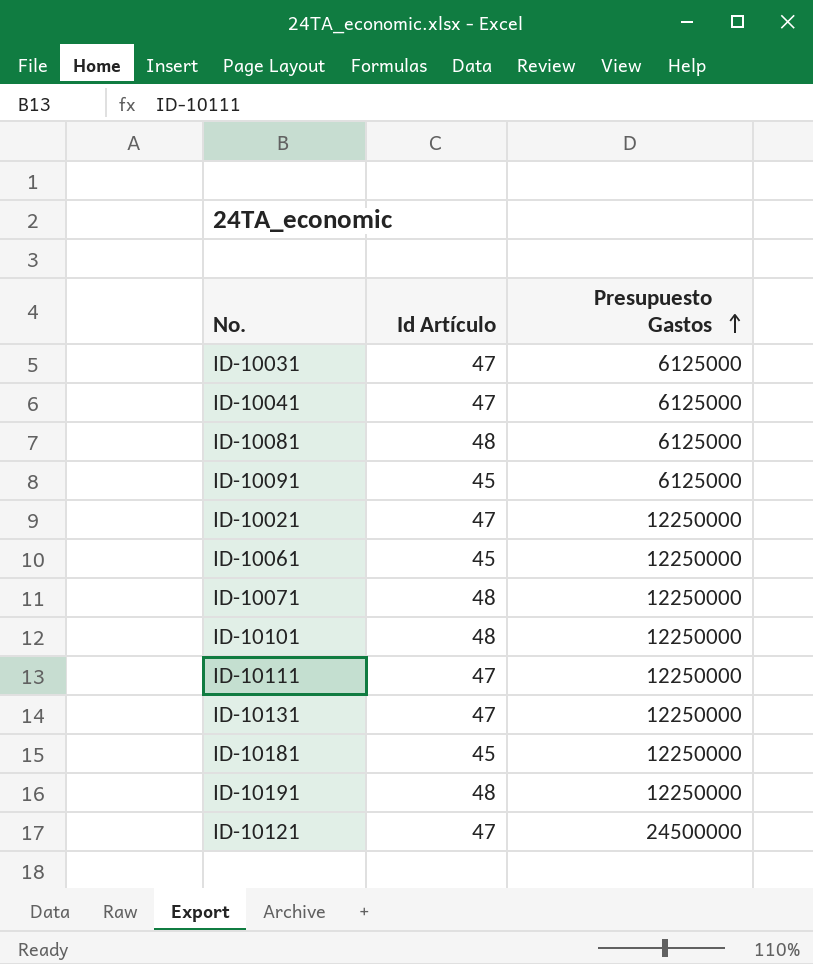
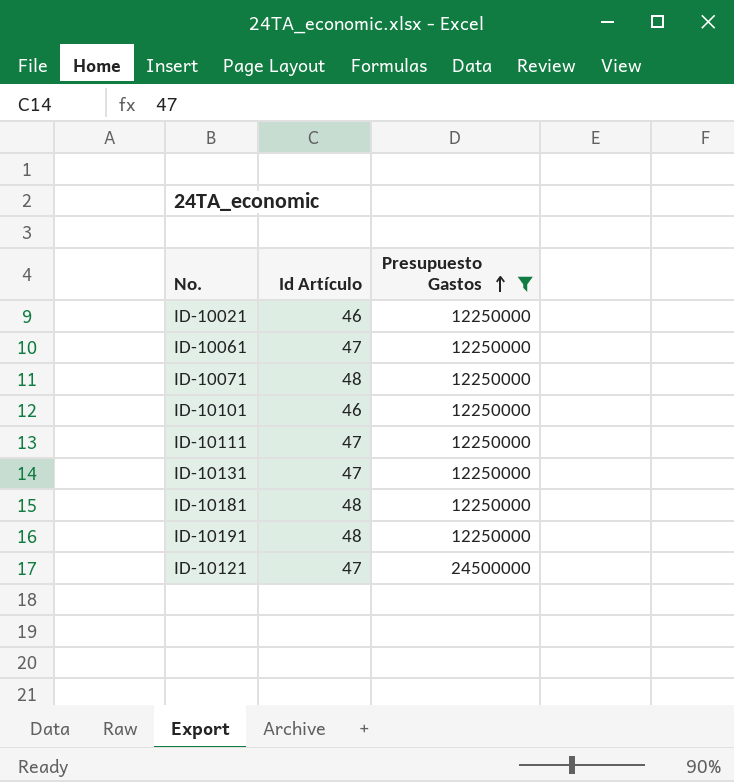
filter: none -> Presupuesto Gastos != 6125000
ID-10021 | Id Artículo: 47 -> 46
ID-10061 | Id Artículo: 45 -> 47
ID-10101 | Id Artículo: 48 -> 46
ID-10181 | Id Artículo: 45 -> 48

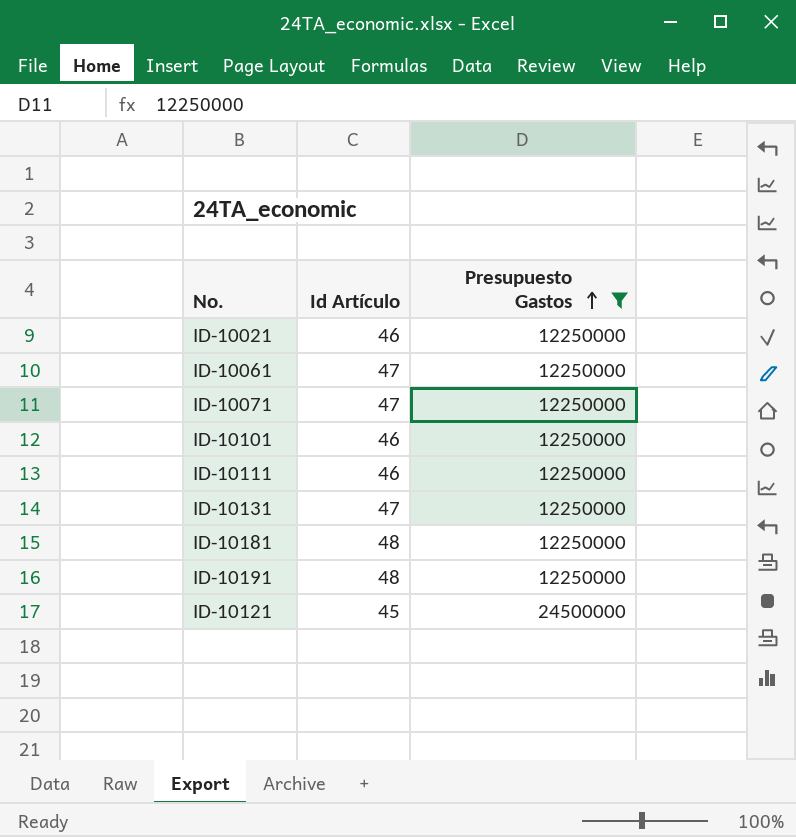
ID-10071 | Id Artículo: 48 -> 47
ID-10111 | Id Artículo: 47 -> 46
ID-10121 | Id Artículo: 47 -> 45

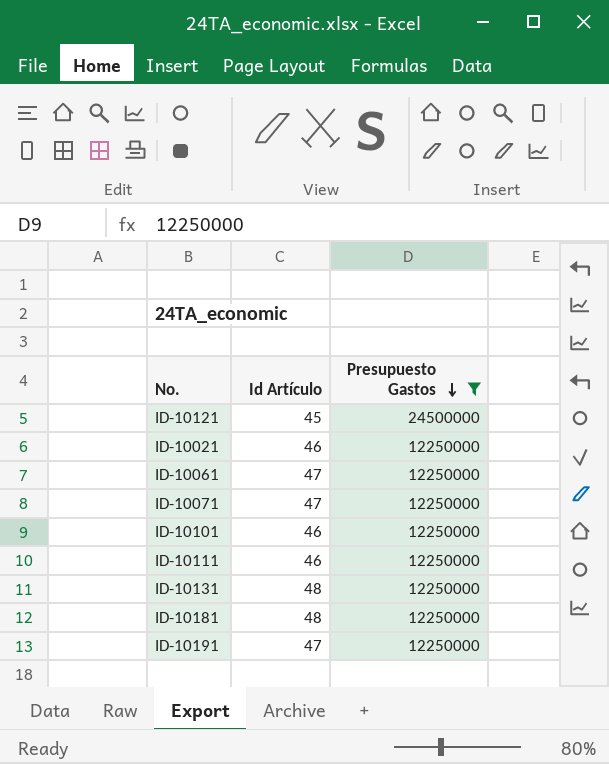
row order: Presupuesto Gastos ascending -> Presupuesto Gastos descending
ID-10131 | Id Artículo: 47 -> 48
ID-10191 | Id Artículo: 48 -> 47

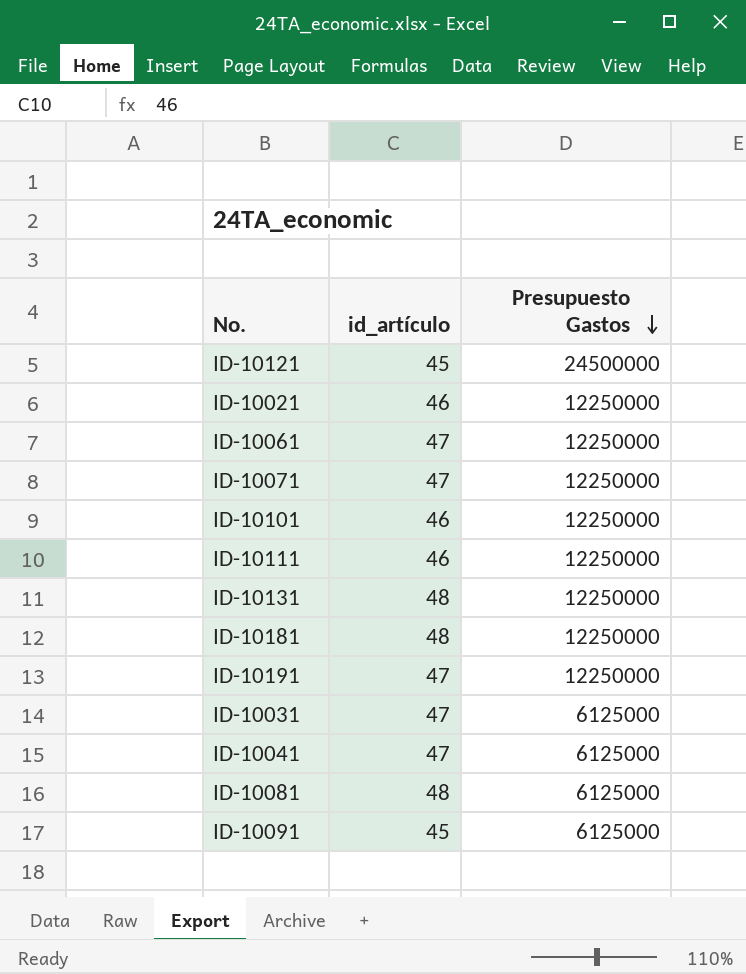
filter: Presupuesto Gastos != 6125000 -> none
column name: Id Artículo -> id_artículo

